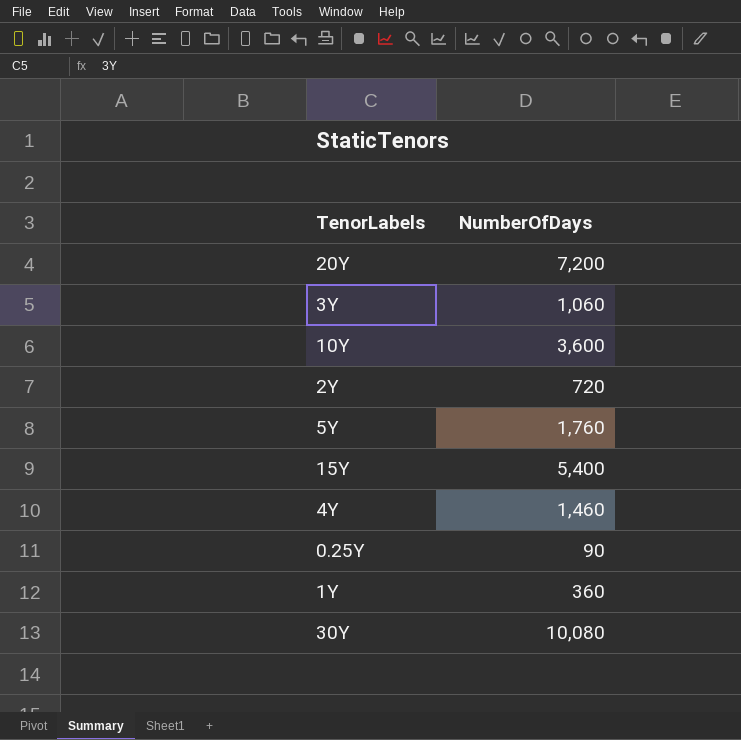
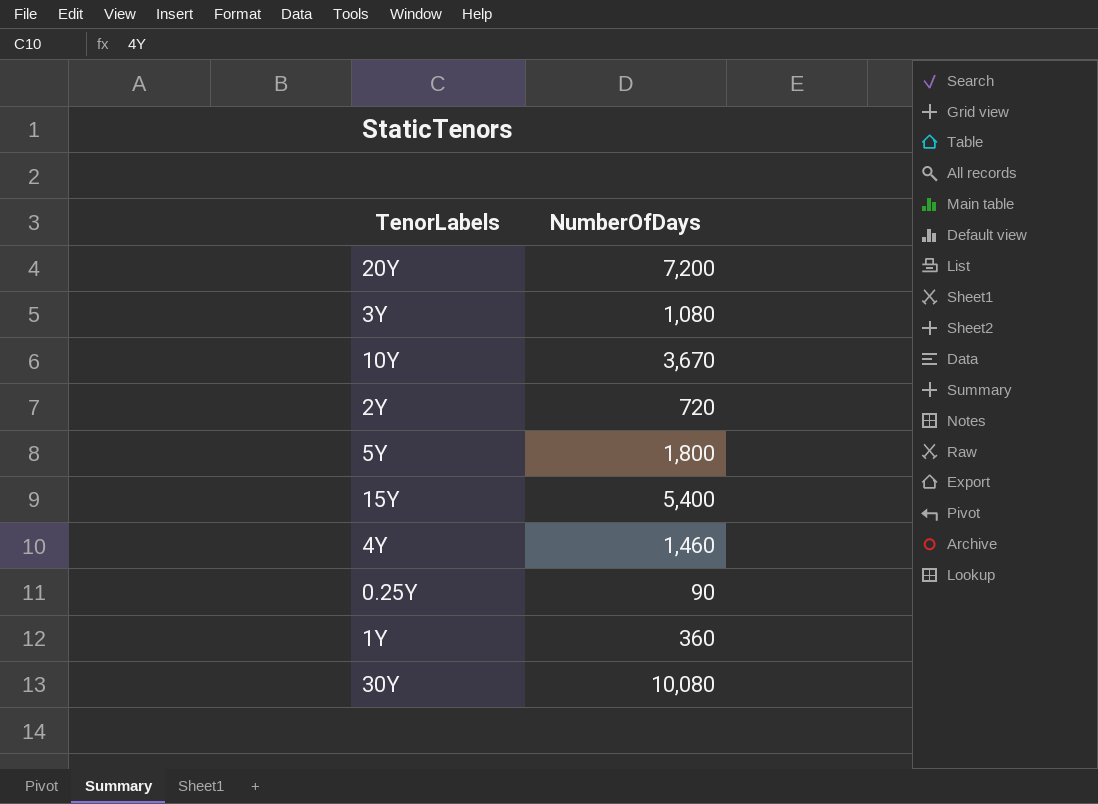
3Y | NumberOfDays: 1,060 -> 1,080
10Y | NumberOfDays: 3,600 -> 3,670
5Y | NumberOfDays: 1,760 -> 1,800

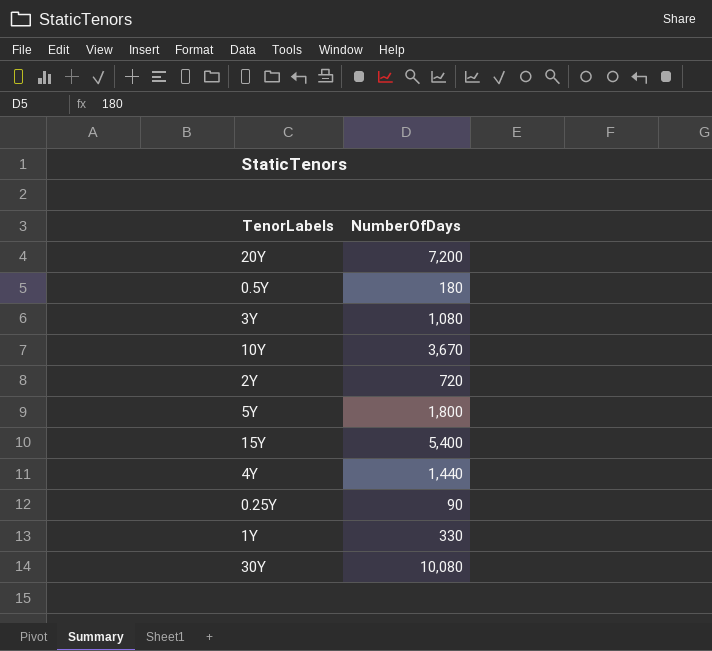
row 0.5Y: none -> 180
4Y | NumberOfDays: 1,460 -> 1,440
1Y | NumberOfDays: 360 -> 330

